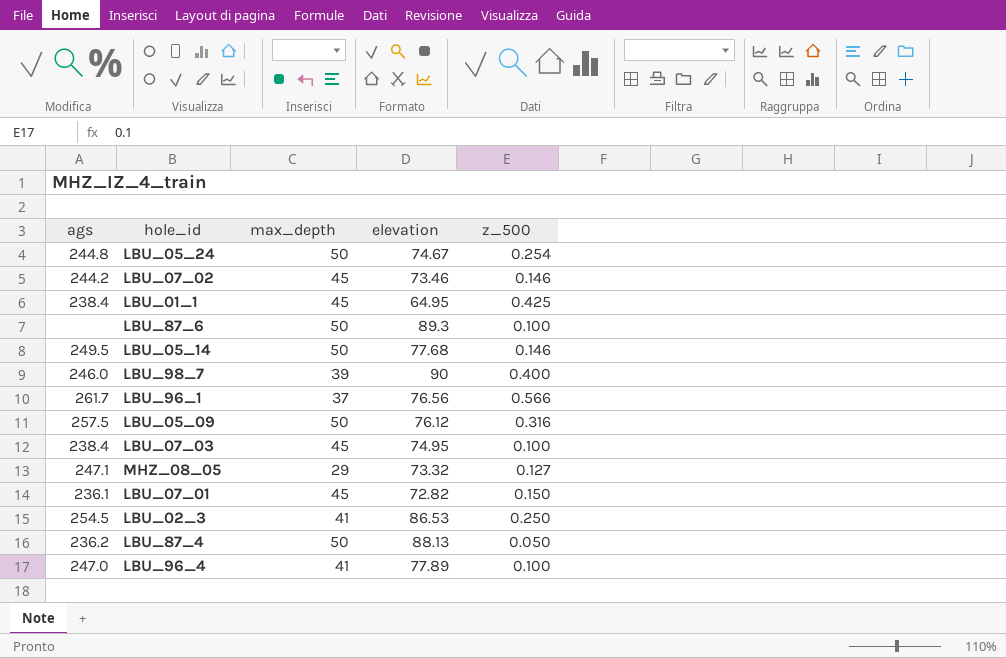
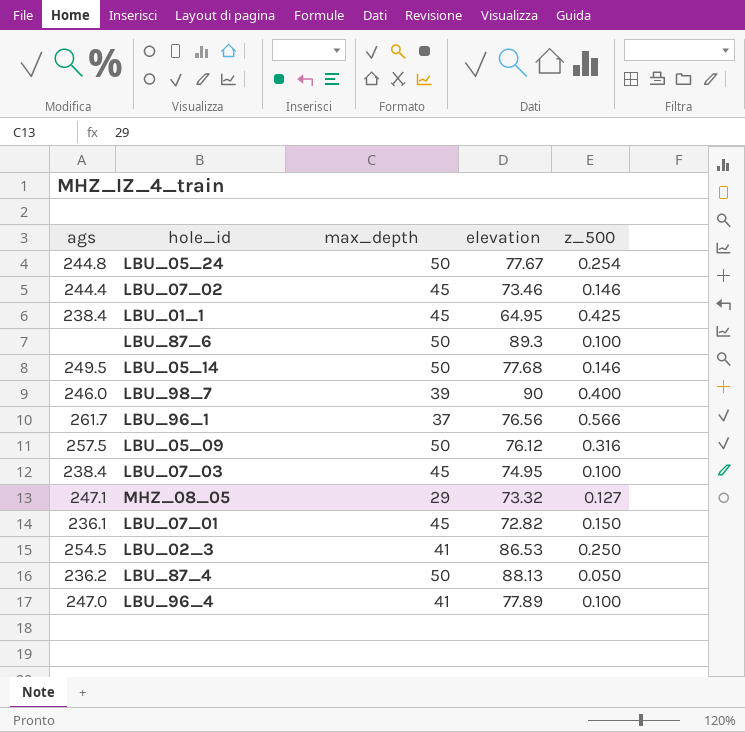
LBU_05_24 | elevation: 74.67 -> 77.67
LBU_07_02 | ags: 244.2 -> 244.4

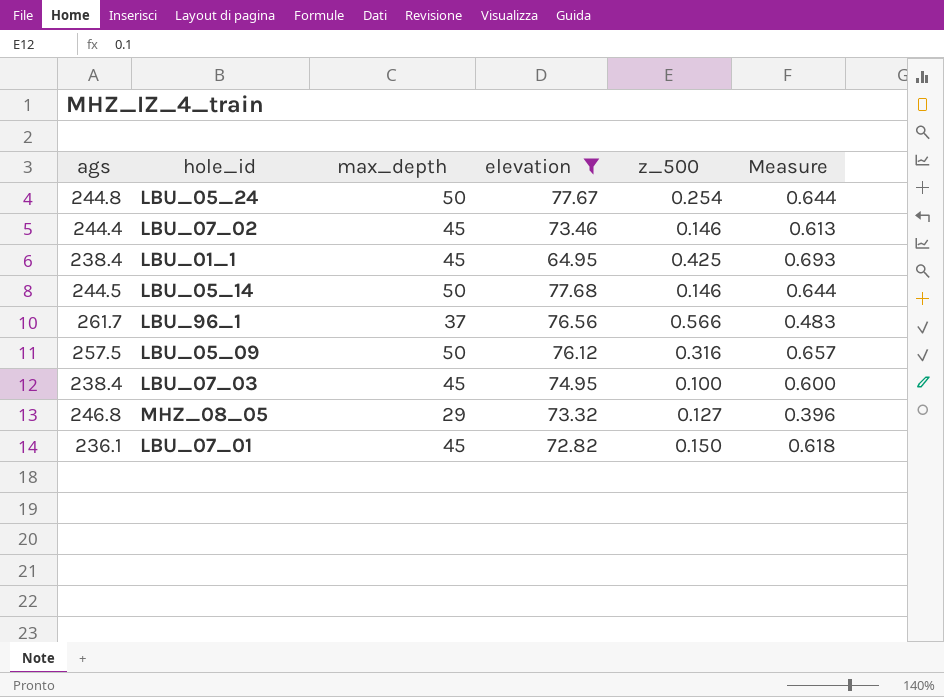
filter: none -> elevation <= 77.68
column Measure | formula: none -> [max_depth] / [elevation]
LBU_05_14 | ags: 249.5 -> 244.5
MHZ_08_05 | ags: 247.1 -> 246.8

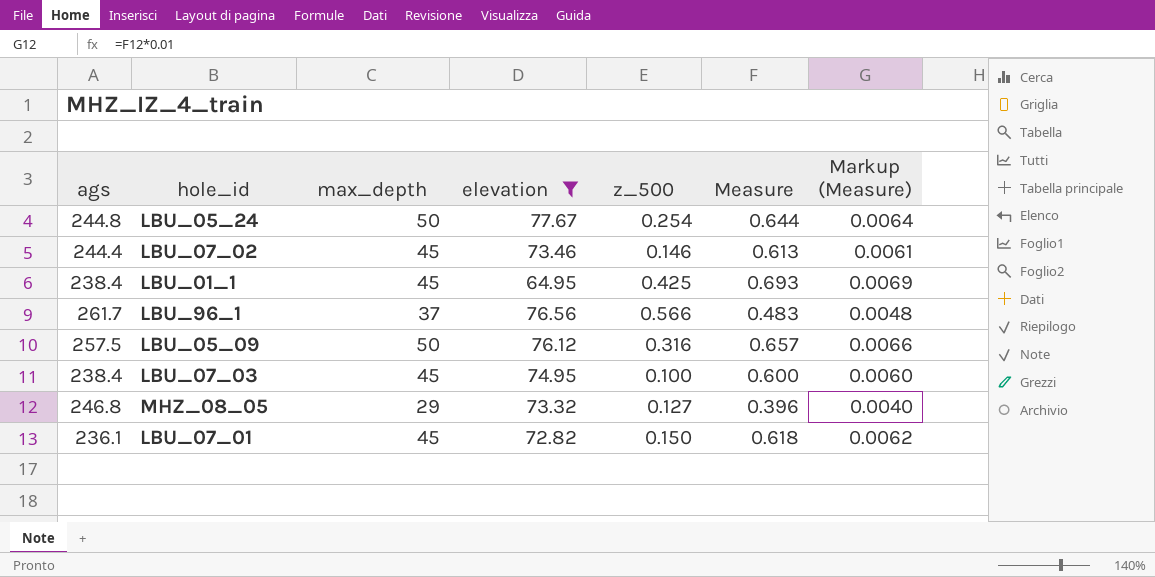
column Markup (Measure) | formula: none -> [Measure] * 0.01
row LBU_05_14: 244.5 | 50 | 77.68 | 0.146 | 0.644 -> none

